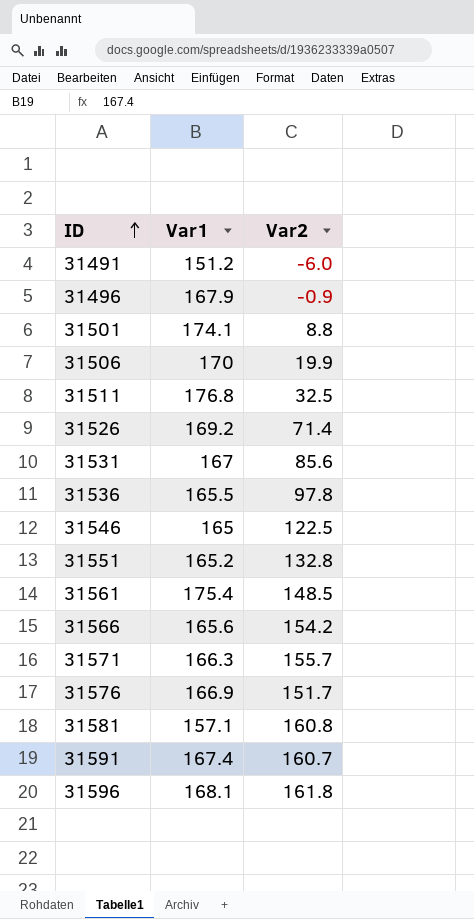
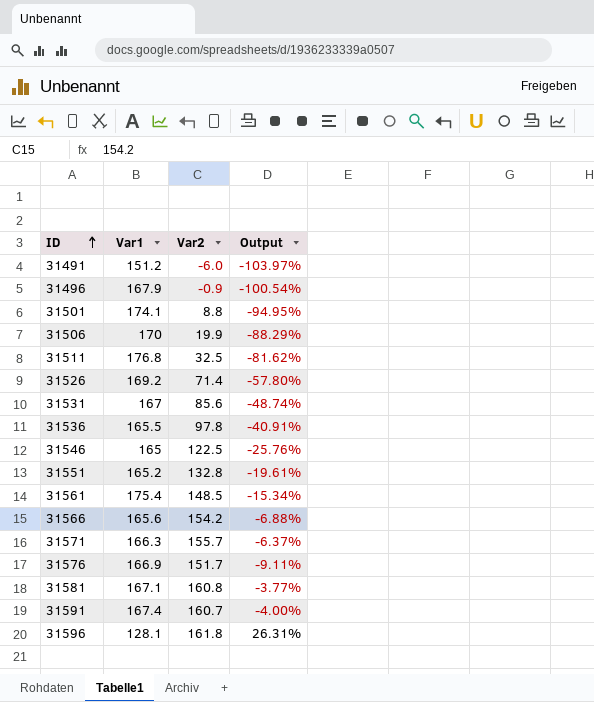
column Output | formula: none -> ([Var2] - [Var1]) / [Var1]
31581 | Var1: 157.1 -> 167.1
31596 | Var1: 168.1 -> 128.1

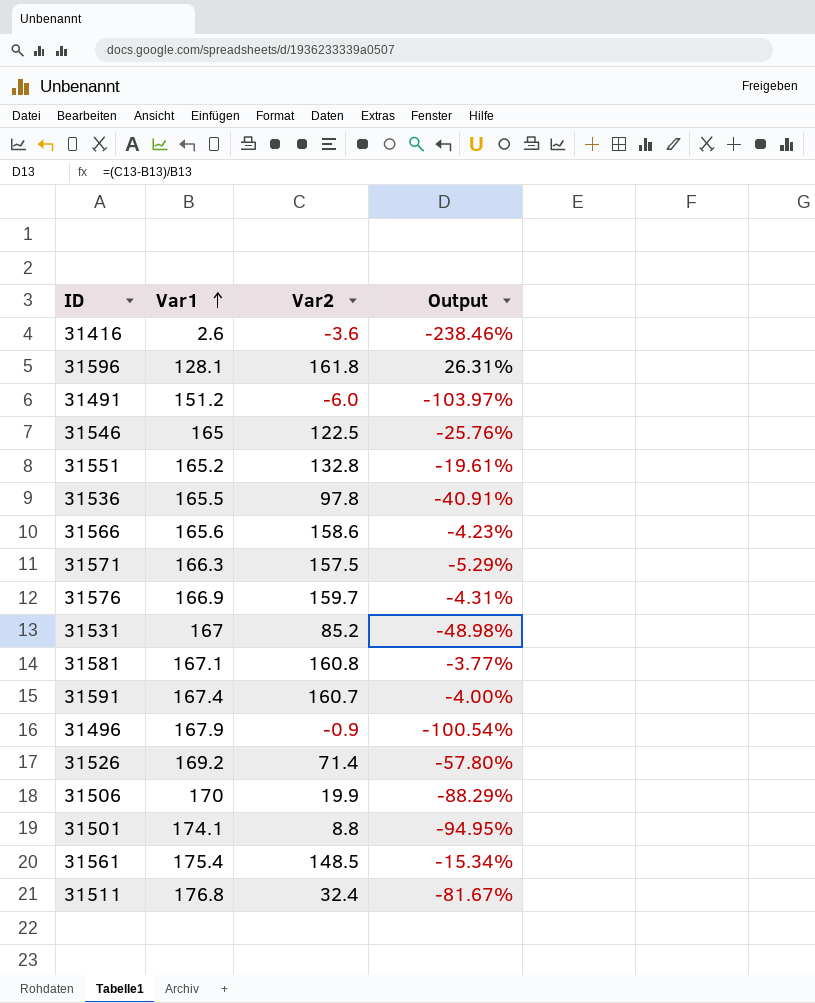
row order: ID ascending -> Var1 ascending
row 31416: none -> 2.6 | -3.6 | -238.46%
31566 | Var2: 154.2 -> 158.6
31566 | Output: -6.88% -> -4.23%
31571 | Var2: 155.7 -> 157.5
31571 | Output: -6.37% -> -5.29%
31576 | Var2: 151.7 -> 159.7
31576 | Output: -9.11% -> -4.31%
31531 | Var2: 85.6 -> 85.2
31531 | Output: -48.74% -> -48.98%
31511 | Var2: 32.5 -> 32.4
31511 | Output: -81.62% -> -81.67%

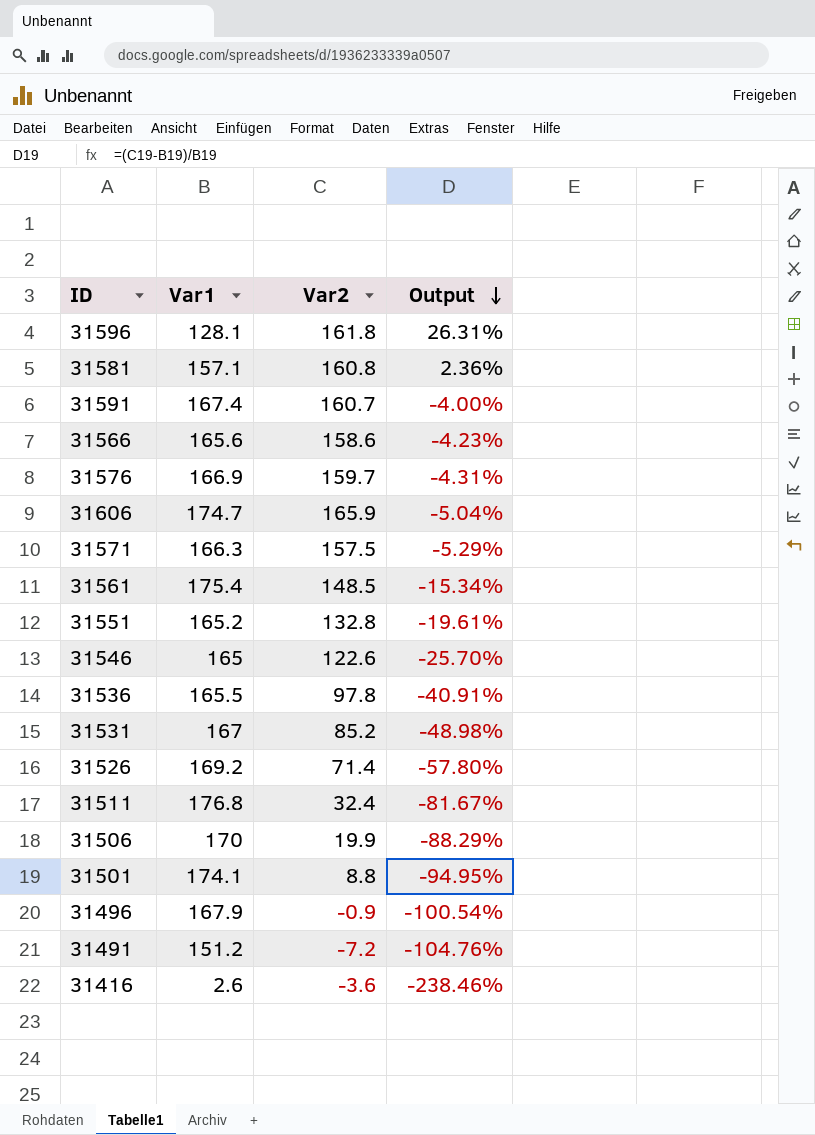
row order: Var1 ascending -> Output descending
31581 | Var1: 167.1 -> 157.1
31581 | Output: -3.77% -> 2.36%
row 31606: none -> 174.7 | 165.9 | -5.04%
31546 | Var2: 122.5 -> 122.6
31546 | Output: -25.76% -> -25.70%
31491 | Var2: -6.0 -> -7.2
31491 | Output: -103.97% -> -104.76%

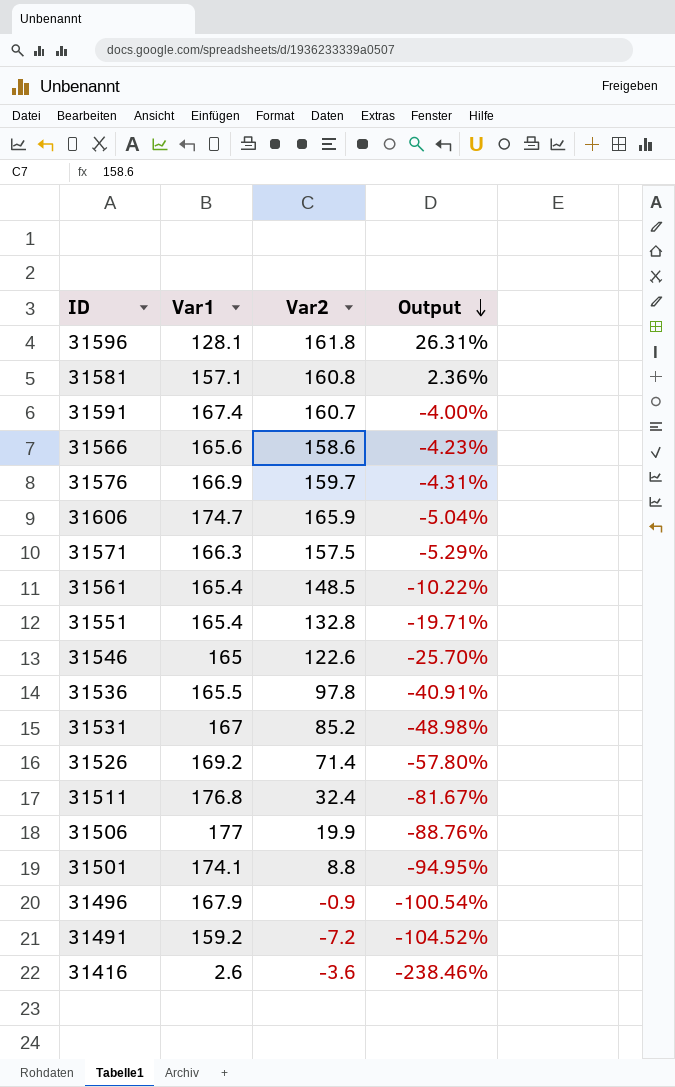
31561 | Var1: 175.4 -> 165.4
31561 | Output: -15.34% -> -10.22%
31551 | Var1: 165.2 -> 165.4
31551 | Output: -19.61% -> -19.71%
31506 | Var1: 170 -> 177
31506 | Output: -88.29% -> -88.76%
31491 | Var1: 151.2 -> 159.2
31491 | Output: -104.76% -> -104.52%

